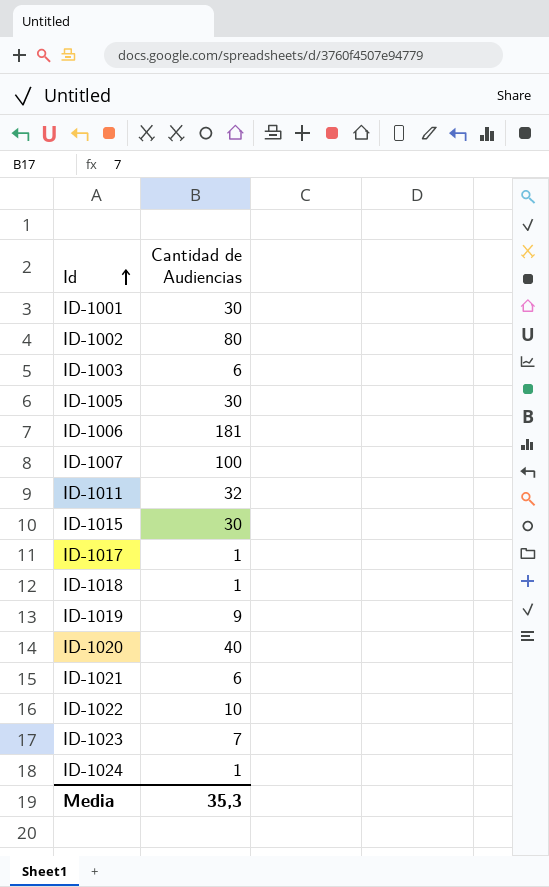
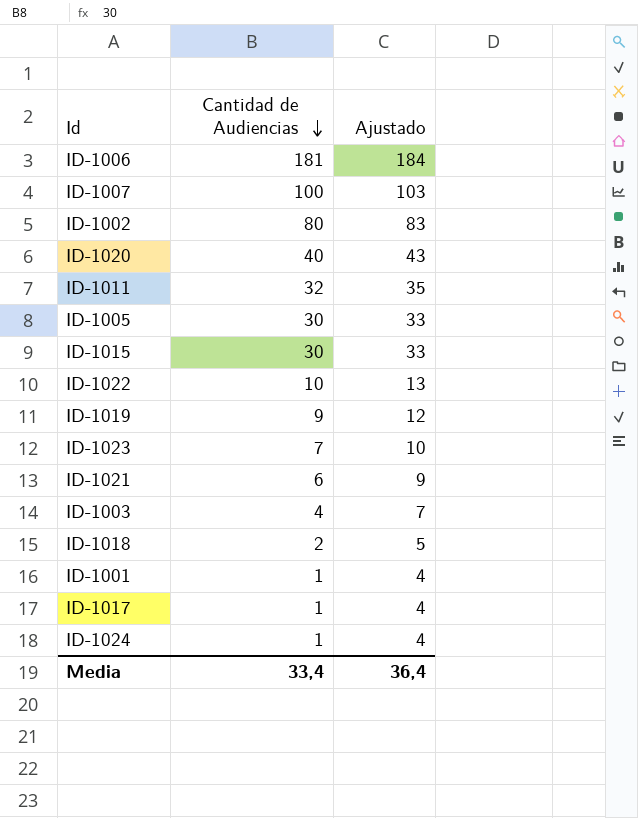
row order: Id ascending -> Cantidad de Audiencias descending
column Ajustado | formula: none -> [Cantidad de Audiencias] + 3
ID-1003 | Cantidad de Audiencias: 6 -> 4
ID-1018 | Cantidad de Audiencias: 1 -> 2
ID-1001 | Cantidad de Audiencias: 30 -> 1
Media | Cantidad de Audiencias: 35,3 -> 33,4

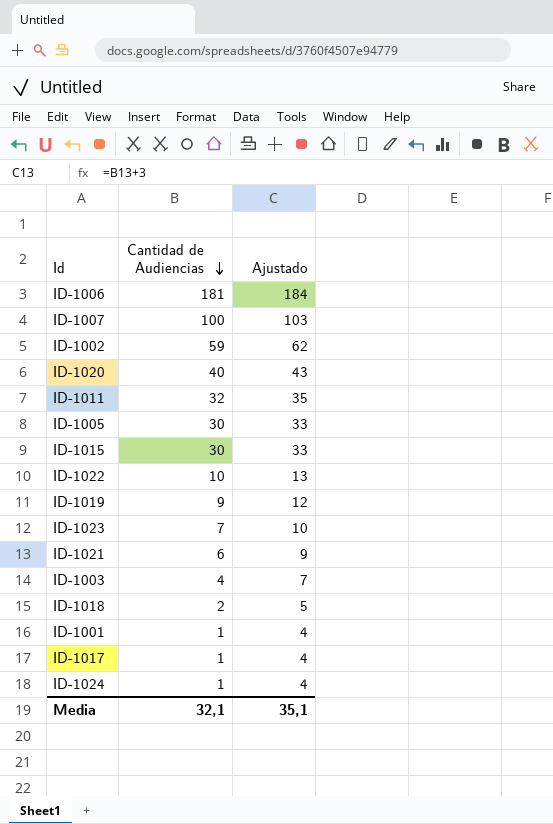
ID-1002 | Cantidad de Audiencias: 80 -> 59
ID-1002 | Ajustado: 83 -> 62
Media | Cantidad de Audiencias: 33,4 -> 32,1
Media | Ajustado: 36,4 -> 35,1

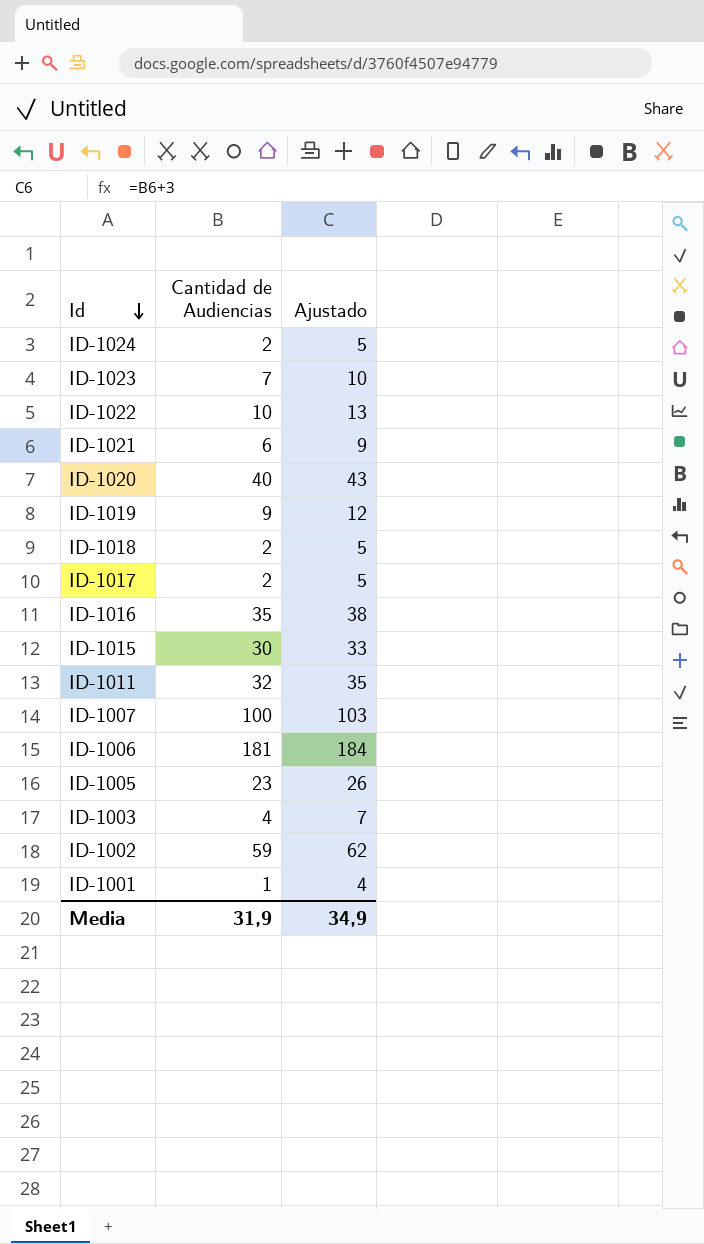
row order: Cantidad de Audiencias descending -> Id descending
ID-1024 | Cantidad de Audiencias: 1 -> 2
ID-1024 | Ajustado: 4 -> 5
ID-1017 | Cantidad de Audiencias: 1 -> 2
ID-1017 | Ajustado: 4 -> 5
row ID-1016: none -> 35 | 38
ID-1005 | Cantidad de Audiencias: 30 -> 23
ID-1005 | Ajustado: 33 -> 26
Media | Cantidad de Audiencias: 32,1 -> 31,9
Media | Ajustado: 35,1 -> 34,9

